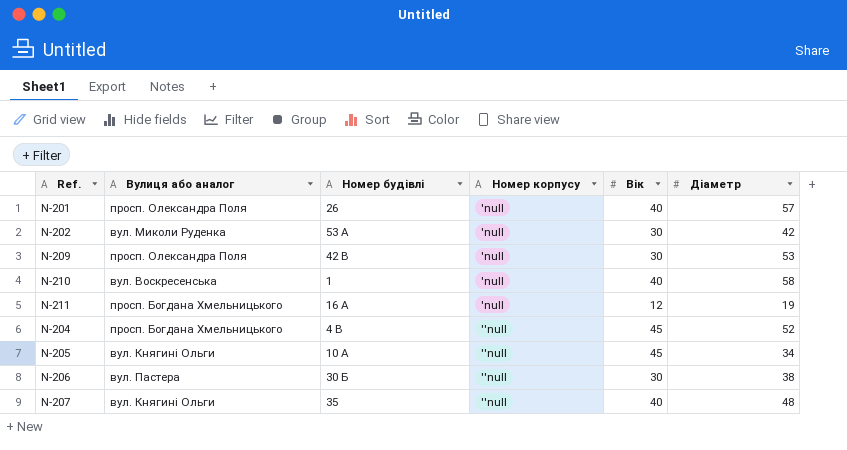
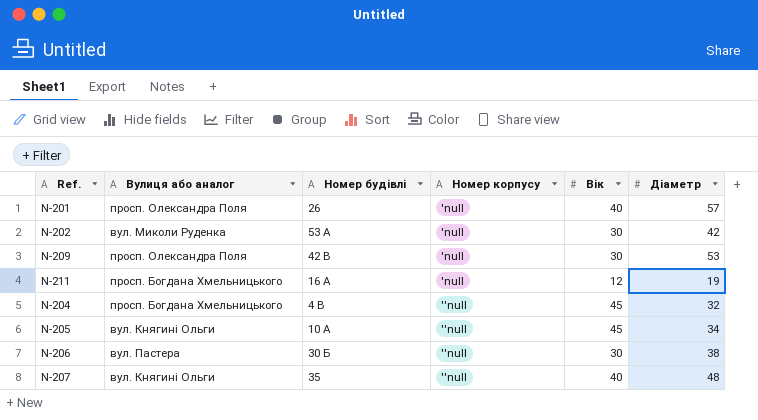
row N-210: вул. Воскресенська | 1 | 'null | 40 | 58 -> none
N-204 | Діаметр: 52 -> 32

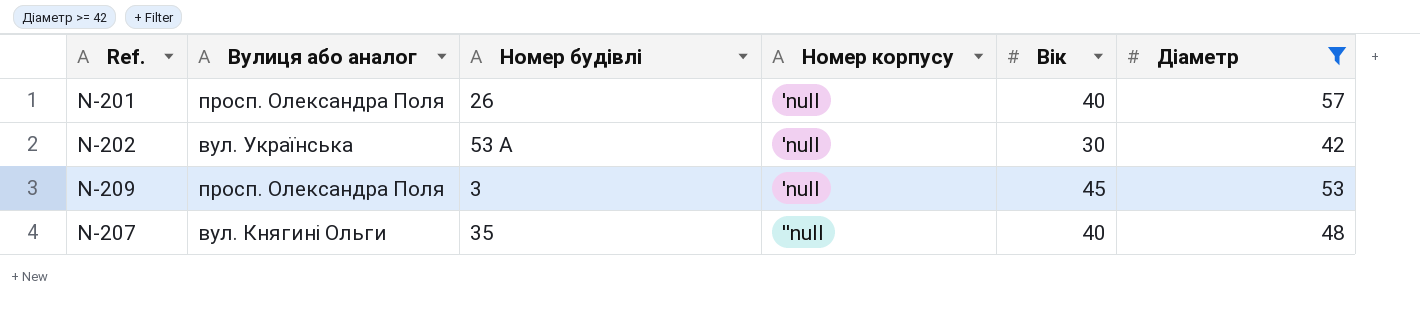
filter: none -> Діаметр >= 42
N-202 | Вулиця або аналог: вул. Миколи Руденка -> вул. Українська
N-209 | Номер будівлі: 42 В -> 3
N-209 | Вік: 30 -> 45

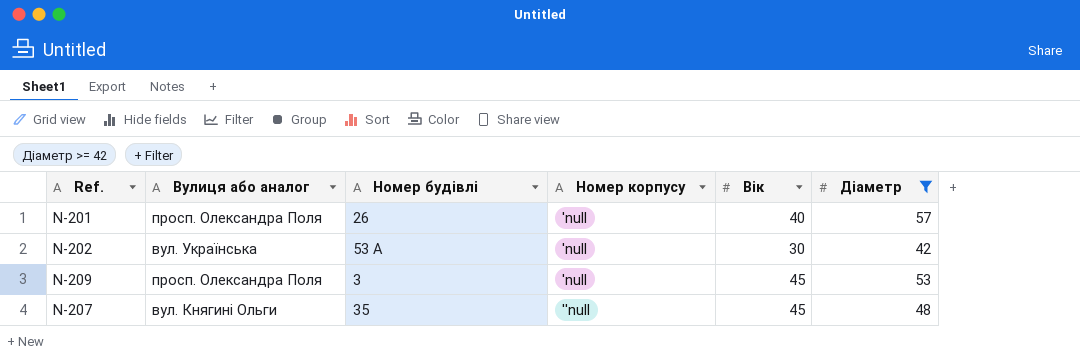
N-207 | Вік: 40 -> 45

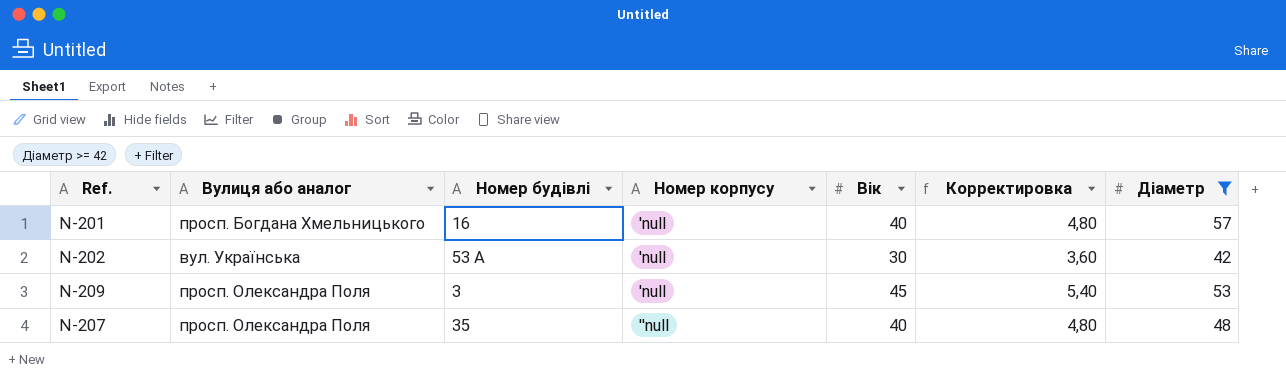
column Корректировка | formula: none -> [Вік] * 0,12
N-201 | Вулиця або аналог: просп. Олександра Поля -> просп. Богдана Хмельницького
N-201 | Номер будівлі: 26 -> 16
N-207 | Вулиця або аналог: вул. Княгині Ольги -> просп. Олександра Поля
N-207 | Вік: 45 -> 40

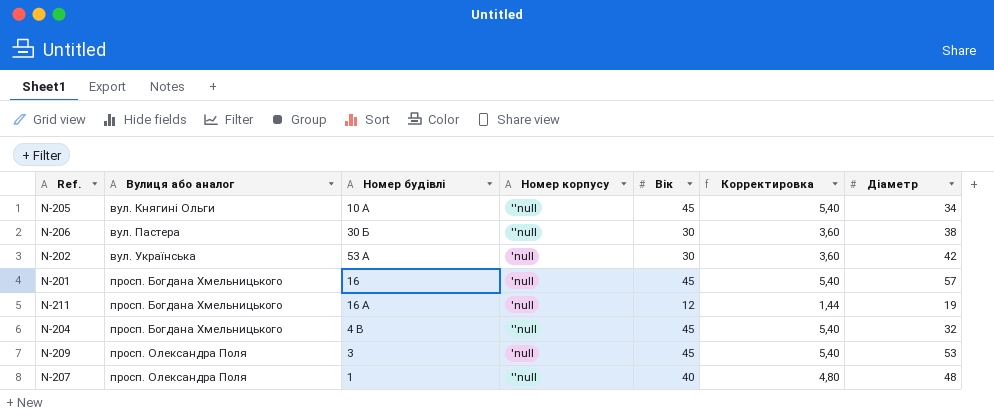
filter: Діаметр >= 42 -> none
row order: Номер корпусу descending -> Вулиця або аналог ascending
N-201 | Вік: 40 -> 45
N-201 | Корректировка: 4,80 -> 5,40
N-207 | Номер будівлі: 35 -> 1

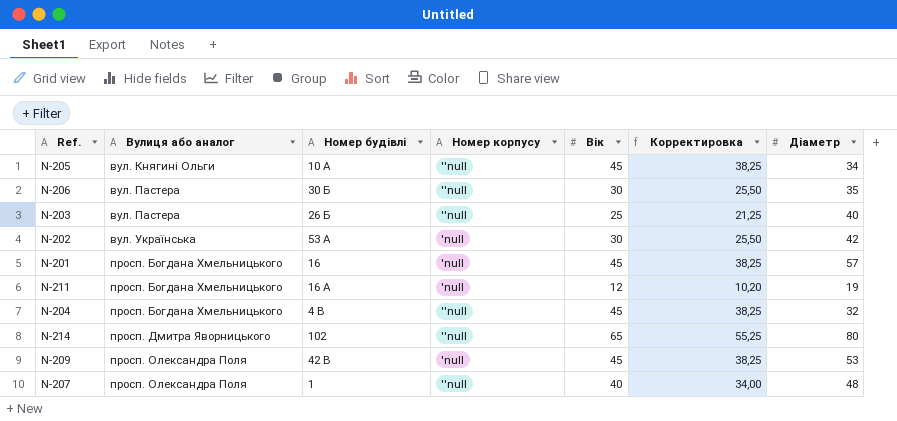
column Корректировка | formula: [Вік] * 0,12 -> [Вік] * 0,85
N-206 | Діаметр: 38 -> 35
row N-203: none -> вул. Пастера | 26 Б | ''null | 25 | 21,25 | 40
row N-214: none -> просп. Дмитра Яворницького | 102 | ''null | 65 | 55,25 | 80
N-209 | Номер будівлі: 3 -> 42 В

